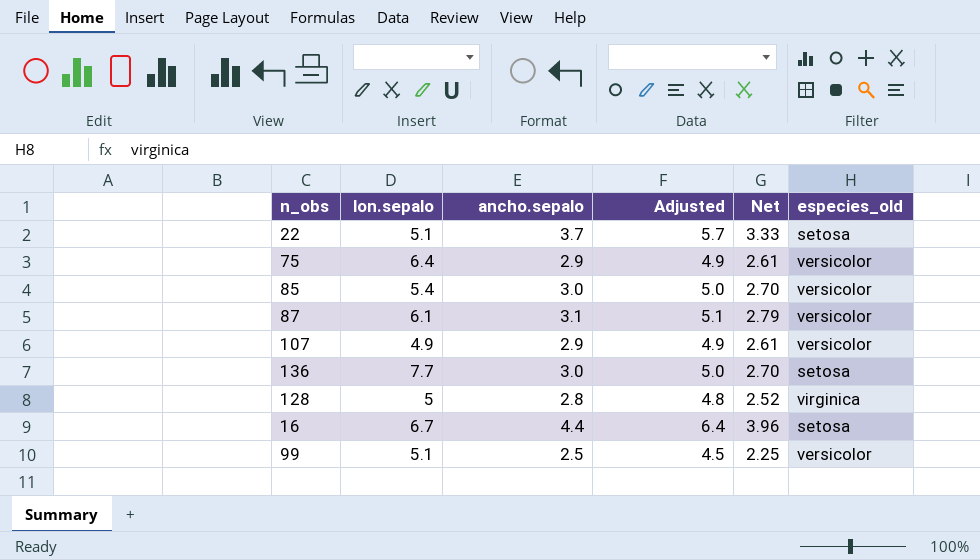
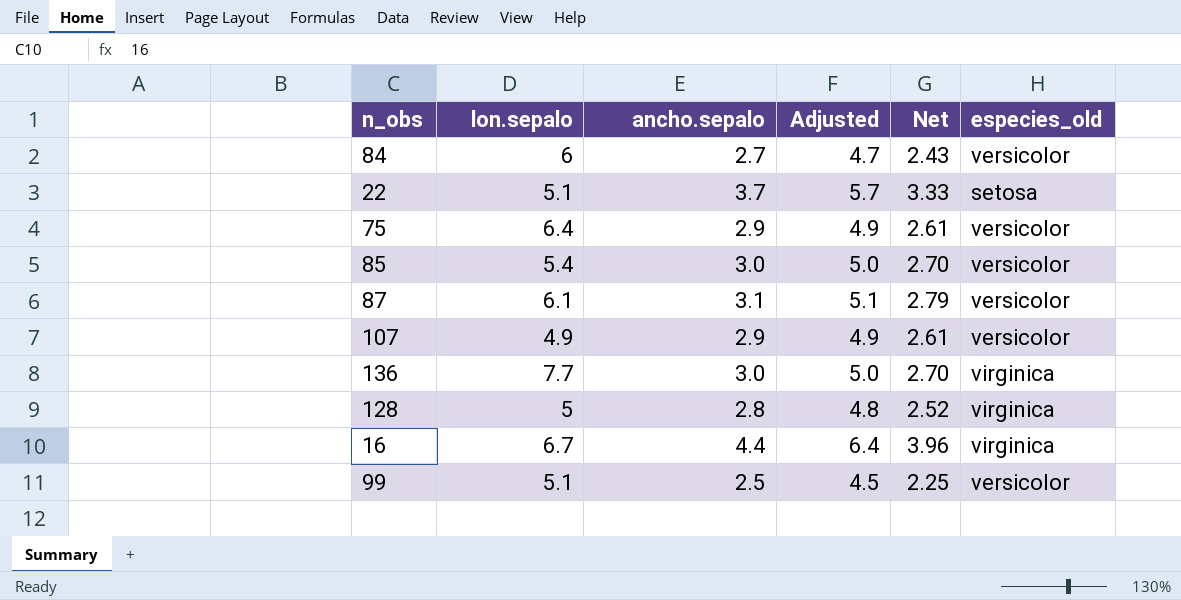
row 84: none -> 6 | 2.7 | 4.7 | 2.43 | versicolor
136 | especies_old: setosa -> virginica
16 | especies_old: setosa -> virginica

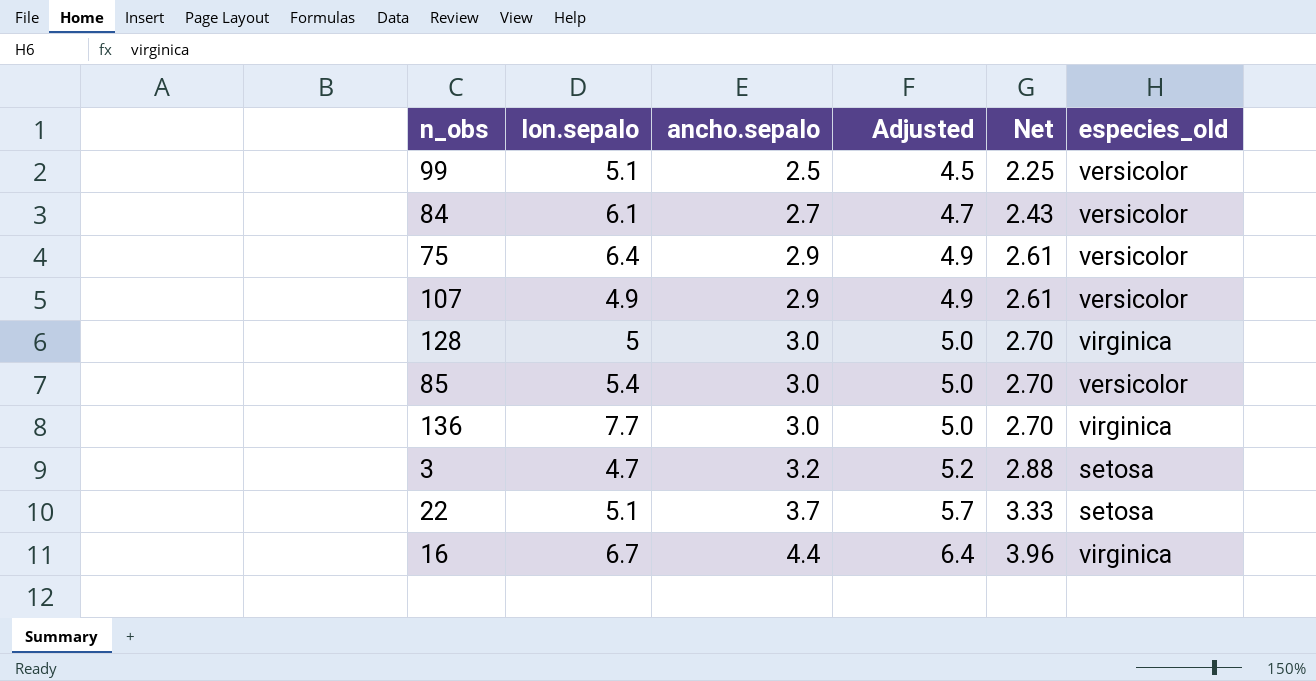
row order: none -> ancho.sepalo ascending
row 87: 6.1 | 3.1 | 5.1 | 2.79 | versicolor -> none
84 | lon.sepalo: 6 -> 6.1
128 | ancho.sepalo: 2.8 -> 3.0
128 | Adjusted: 4.8 -> 5.0
128 | Net: 2.52 -> 2.70
row 3: none -> 4.7 | 3.2 | 5.2 | 2.88 | setosa

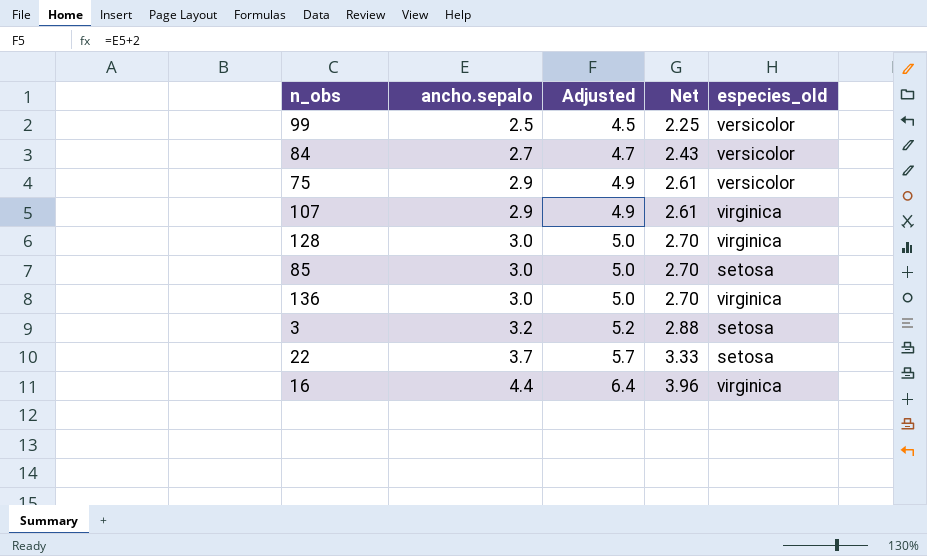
column lon.sepalo | position: 2 -> none
107 | especies_old: versicolor -> virginica
85 | especies_old: versicolor -> setosa

